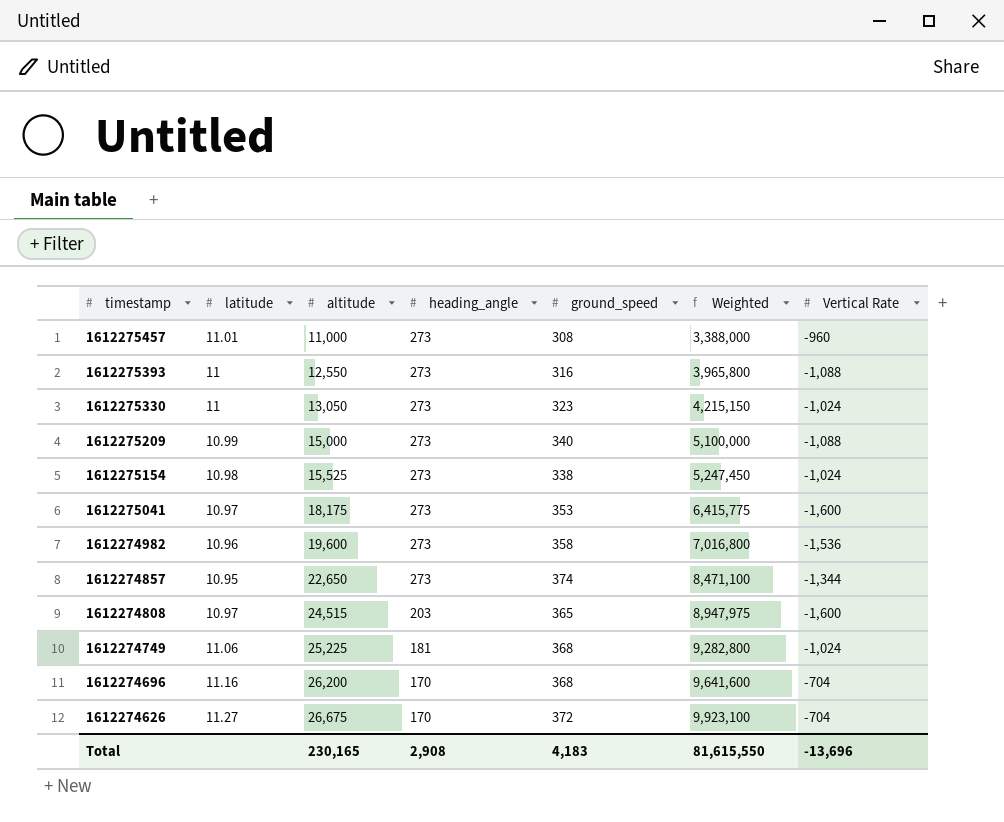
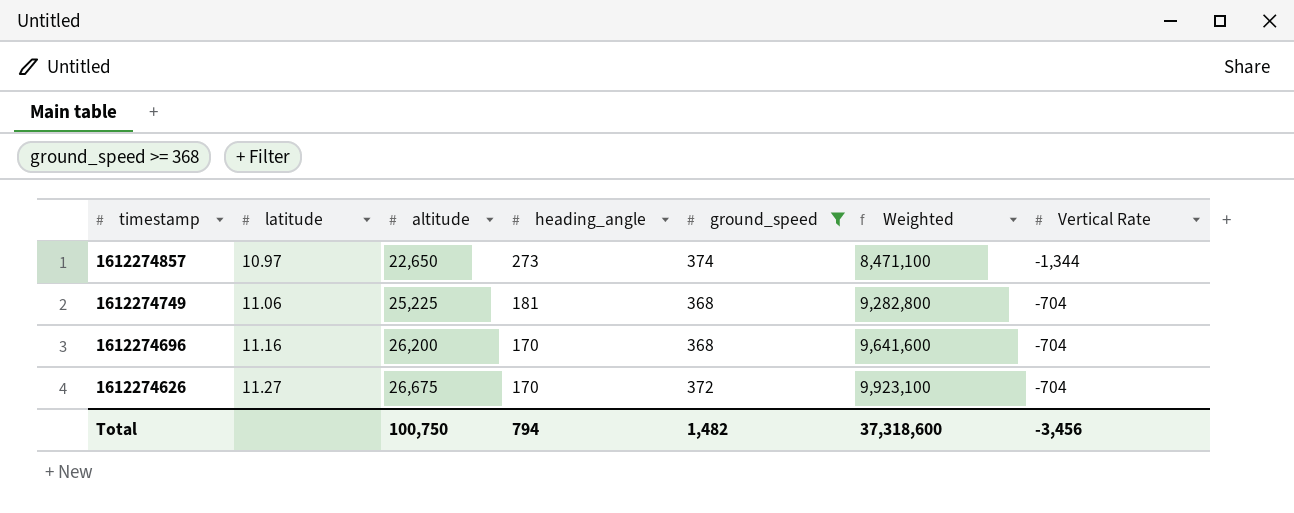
filter: none -> ground_speed >= 368
1612274857 | latitude: 10.95 -> 10.97
1612274749 | Vertical Rate: -1,024 -> -704
Total | altitude: 230,165 -> 100,750
Total | heading_angle: 2,908 -> 794
Total | ground_speed: 4,183 -> 1,482
Total | Weighted: 81,615,550 -> 37,318,600
Total | Vertical Rate: -13,696 -> -3,456

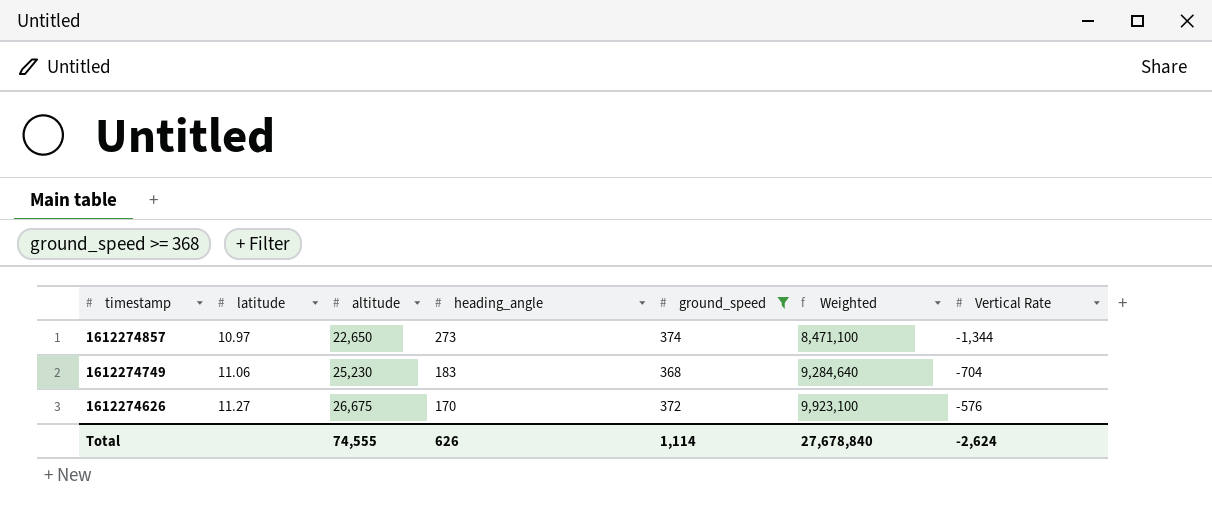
row 1612274696: 11.16 | 26,200 | 170 | 368 | 9,641,600 | -704 -> none
1612274749 | altitude: 25,225 -> 25,230
1612274749 | heading_angle: 181 -> 183
1612274749 | Weighted: 9,282,800 -> 9,284,640
1612274626 | Vertical Rate: -704 -> -576
Total | altitude: 100,750 -> 74,555
Total | heading_angle: 794 -> 626
Total | ground_speed: 1,482 -> 1,114
Total | Weighted: 37,318,600 -> 27,678,840
Total | Vertical Rate: -3,456 -> -2,624

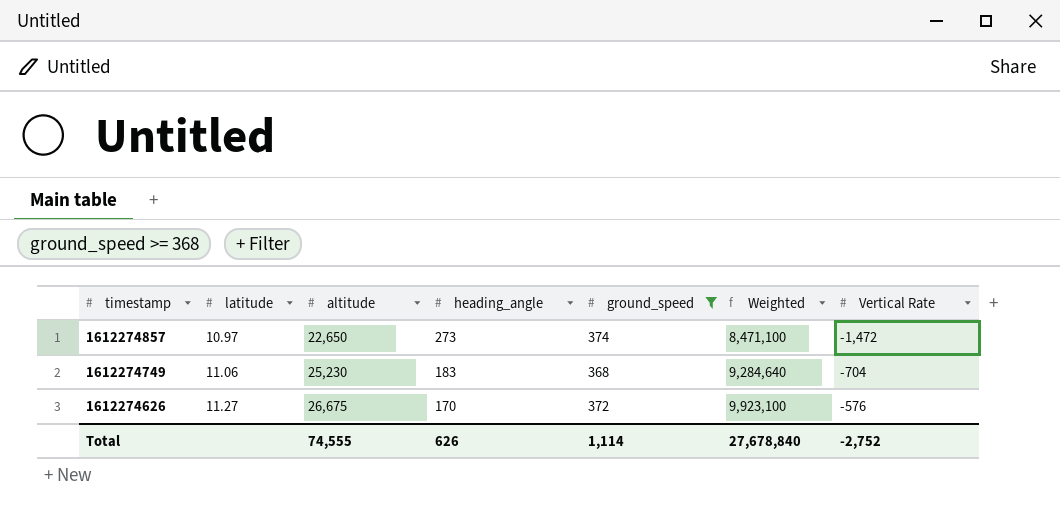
1612274857 | Vertical Rate: -1,344 -> -1,472
Total | Vertical Rate: -2,624 -> -2,752

